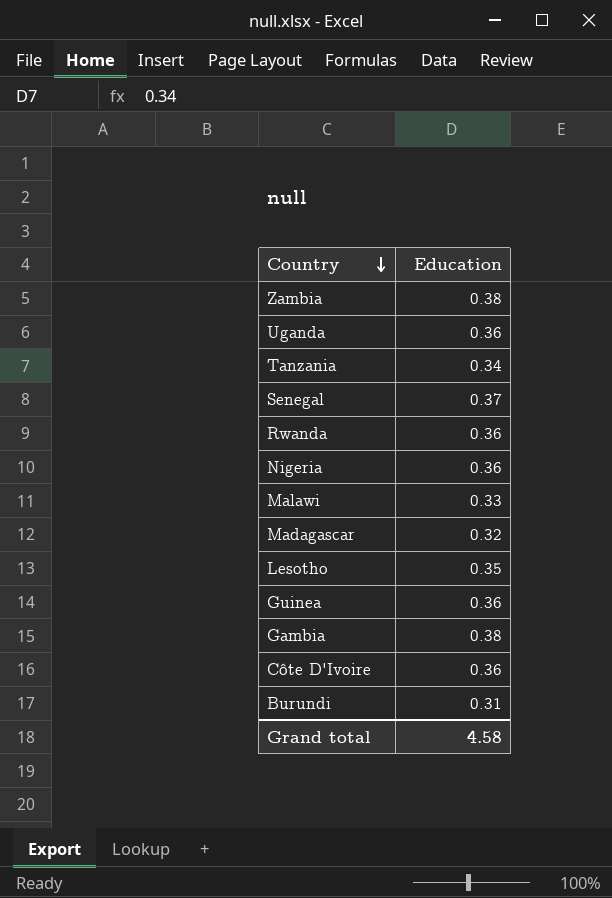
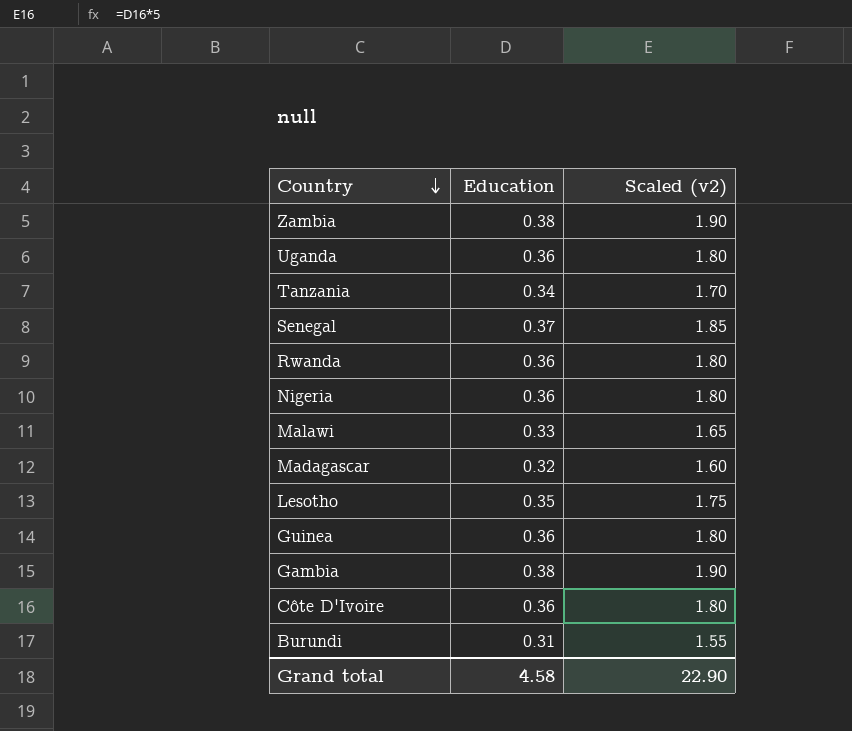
column Scaled (v2) | formula: none -> [Education] * 5

